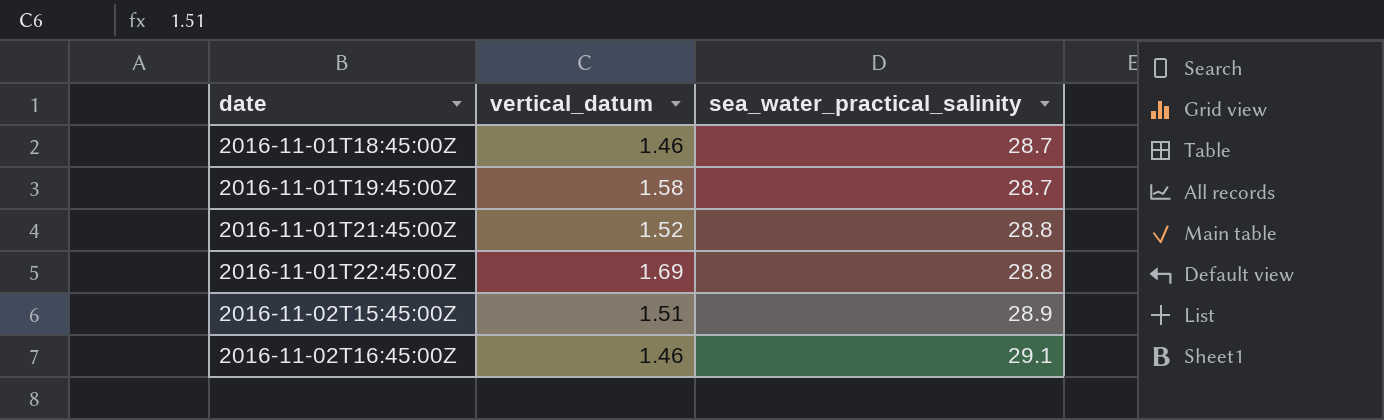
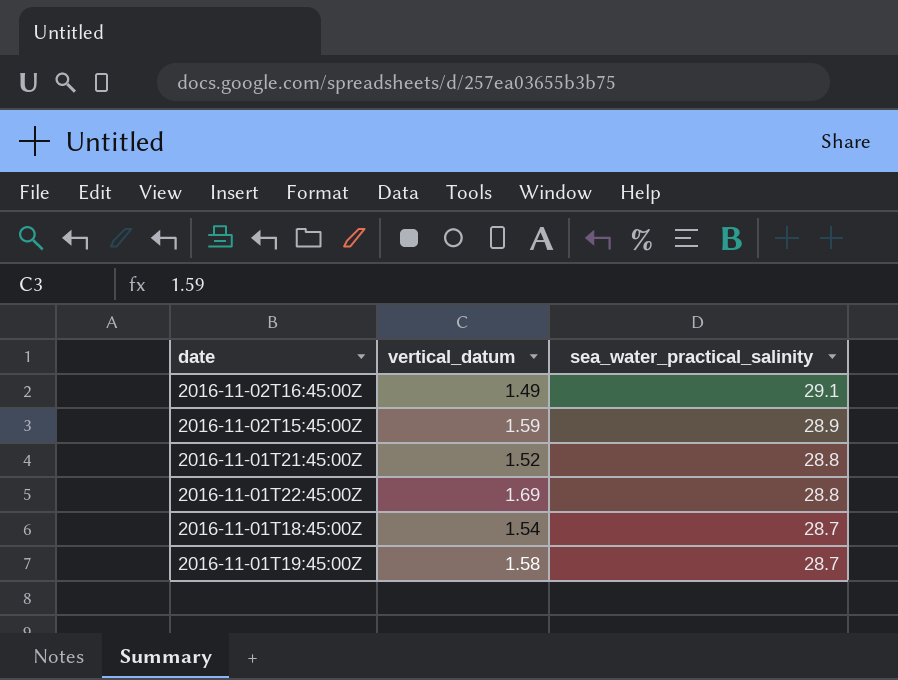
row order: date ascending -> sea_water_practical_salinity descending
2016-11-02T16:45:00Z | vertical_datum: 1.46 -> 1.49
2016-11-02T15:45:00Z | vertical_datum: 1.51 -> 1.59
2016-11-01T18:45:00Z | vertical_datum: 1.46 -> 1.54

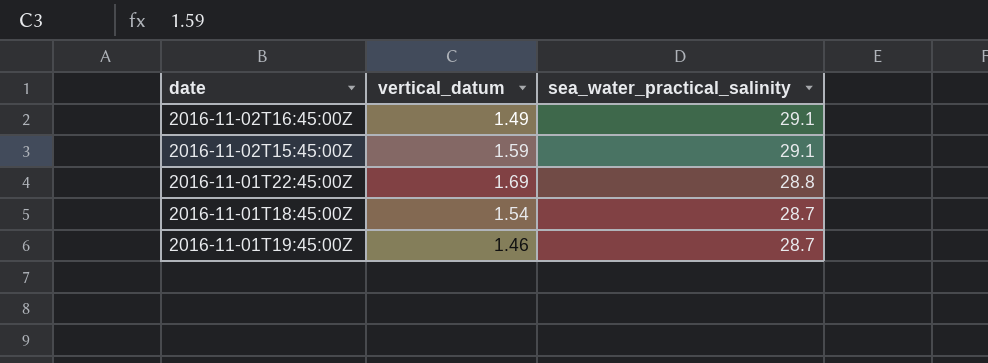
row 2016-11-01T21:45:00Z: 1.52 | 28.8 -> none
2016-11-02T15:45:00Z | sea_water_practical_salinity: 28.9 -> 29.1
2016-11-01T19:45:00Z | vertical_datum: 1.58 -> 1.46

